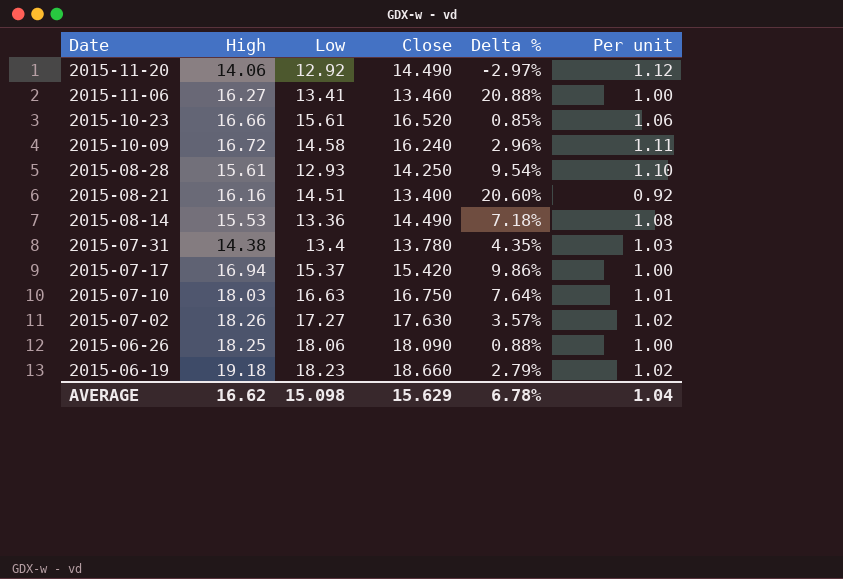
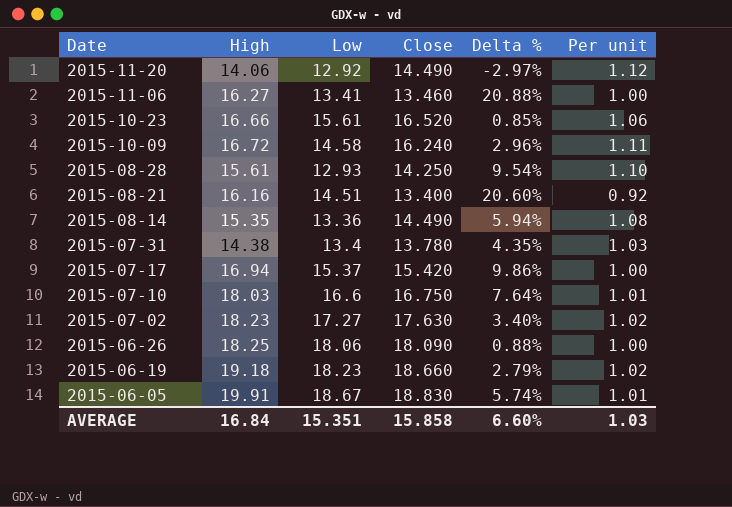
2015-08-14 | High: 15.53 -> 15.35
2015-08-14 | Delta %: 7.18% -> 5.94%
2015-07-10 | Low: 16.63 -> 16.6
2015-07-02 | High: 18.26 -> 18.23
2015-07-02 | Delta %: 3.57% -> 3.40%
row 2015-06-05: none -> 19.91 | 18.67 | 18.830 | 5.74% | 1.01
AVERAGE | High: 16.62 -> 16.84
AVERAGE | Low: 15.098 -> 15.351
AVERAGE | Close: 15.629 -> 15.858
AVERAGE | Delta %: 6.78% -> 6.60%
AVERAGE | Per unit: 1.04 -> 1.03

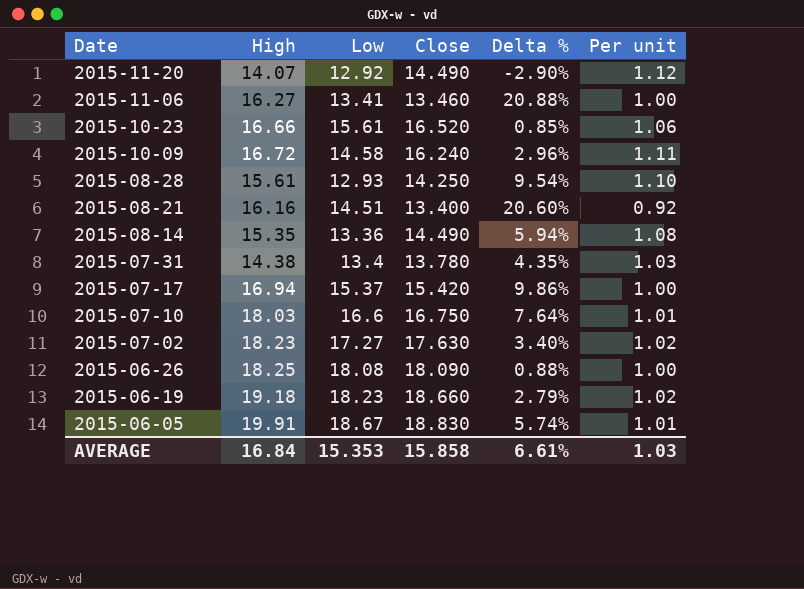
2015-11-20 | High: 14.06 -> 14.07
2015-11-20 | Delta %: -2.97% -> -2.90%
2015-06-26 | Low: 18.06 -> 18.08
AVERAGE | Low: 15.351 -> 15.353
AVERAGE | Delta %: 6.60% -> 6.61%

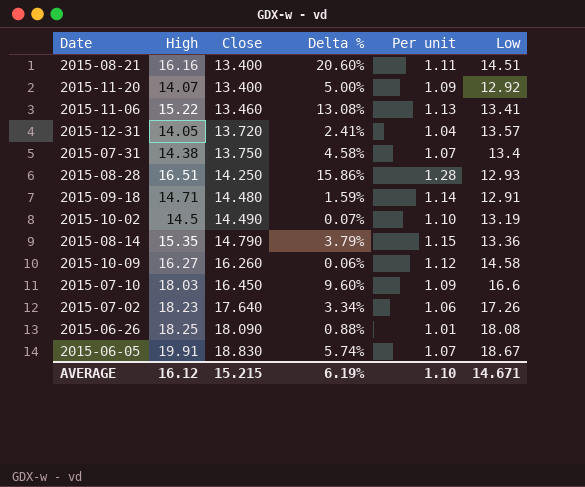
row order: Date descending -> Close ascending
column Per unit | formula: [Close] / [Low] -> [High] / [Low]
column Low | position: 3 -> 6
row 2015-10-23: 16.66 | 15.61 | 16.520 | 0.85% | 1.06 -> none
row 2015-07-17: 16.94 | 15.37 | 15.420 | 9.86% | 1.00 -> none
row 2015-06-19: 19.18 | 18.23 | 18.660 | 2.79% | 1.02 -> none
2015-11-20 | Close: 14.490 -> 13.400
2015-11-20 | Delta %: -2.90% -> 5.00%
2015-11-06 | High: 16.27 -> 15.22
2015-11-06 | Delta %: 20.88% -> 13.08%
row 2015-12-31: none -> 14.05 | 13.720 | 2.41% | 1.04 | 13.57
2015-07-31 | Close: 13.780 -> 13.750
2015-07-31 | Delta %: 4.35% -> 4.58%
2015-08-28 | High: 15.61 -> 16.51
2015-08-28 | Delta %: 9.54% -> 15.86%
row 2015-09-18: none -> 14.71 | 14.480 | 1.59% | 1.14 | 12.91
row 2015-10-02: none -> 14.5 | 14.490 | 0.07% | 1.10 | 13.19
2015-08-14 | Close: 14.490 -> 14.790
2015-08-14 | Delta %: 5.94% -> 3.79%
2015-10-09 | High: 16.72 -> 16.27
2015-10-09 | Close: 16.240 -> 16.260
2015-10-09 | Delta %: 2.96% -> 0.06%
2015-07-10 | Close: 16.750 -> 16.450
2015-07-10 | Delta %: 7.64% -> 9.60%
2015-07-02 | Close: 17.630 -> 17.640
2015-07-02 | Delta %: 3.40% -> 3.34%
2015-07-02 | Low: 17.27 -> 17.26
AVERAGE | High: 16.84 -> 16.12
AVERAGE | Close: 15.858 -> 15.215
AVERAGE | Delta %: 6.61% -> 6.19%
AVERAGE | Per unit: 1.03 -> 1.10
AVERAGE | Low: 15.353 -> 14.671

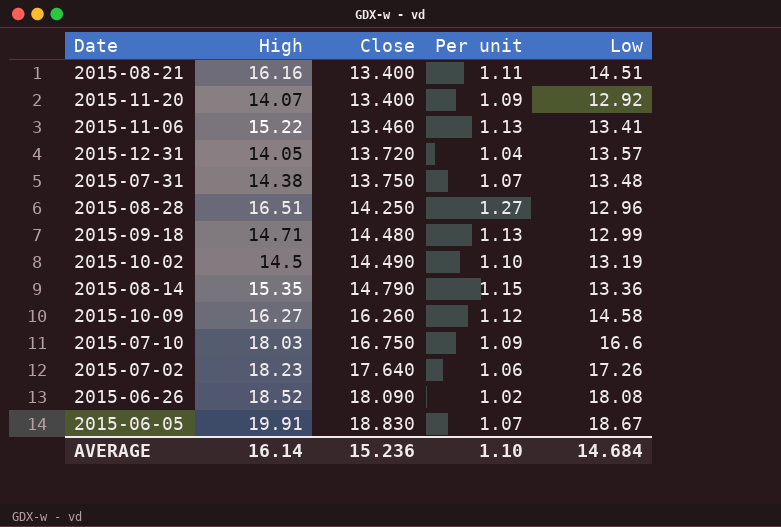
column Delta % | formula: ([High] - [Close]) / [Close] -> none
2015-07-31 | Low: 13.4 -> 13.48
2015-08-28 | Per unit: 1.28 -> 1.27
2015-08-28 | Low: 12.93 -> 12.96
2015-09-18 | Per unit: 1.14 -> 1.13
2015-09-18 | Low: 12.91 -> 12.99
2015-07-10 | Close: 16.450 -> 16.750
2015-06-26 | High: 18.25 -> 18.52
2015-06-26 | Per unit: 1.01 -> 1.02
AVERAGE | High: 16.12 -> 16.14
AVERAGE | Close: 15.215 -> 15.236
AVERAGE | Low: 14.671 -> 14.684

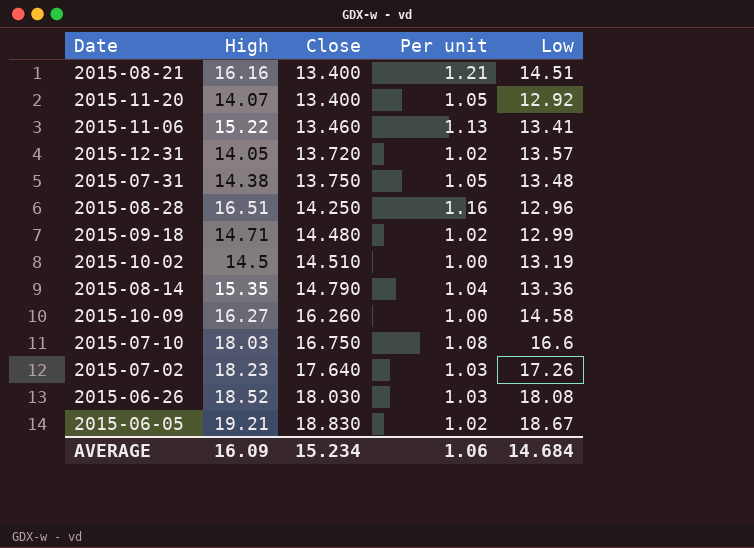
column Per unit | formula: [High] / [Low] -> [High] / [Close]
2015-10-02 | Close: 14.490 -> 14.510
2015-06-26 | Close: 18.090 -> 18.030
2015-06-05 | High: 19.91 -> 19.21
AVERAGE | High: 16.14 -> 16.09
AVERAGE | Close: 15.236 -> 15.234
AVERAGE | Per unit: 1.10 -> 1.06

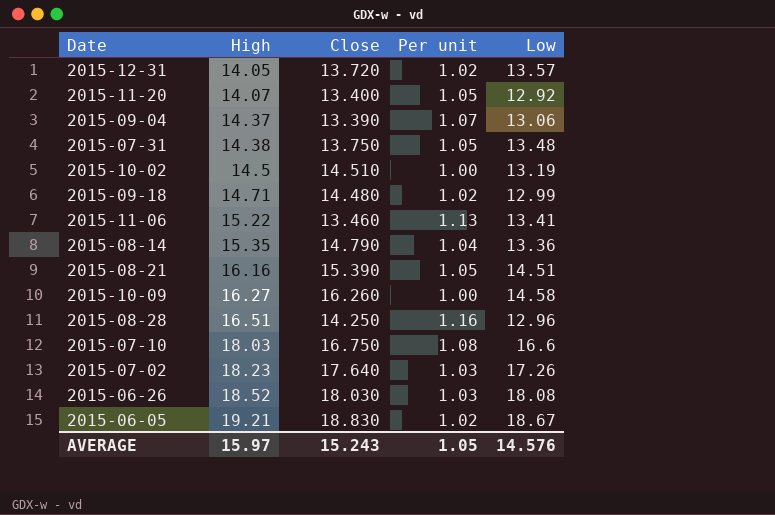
row order: Close ascending -> High ascending
row 2015-09-04: none -> 14.37 | 13.390 | 1.07 | 13.06
2015-08-21 | Close: 13.400 -> 15.390
2015-08-21 | Per unit: 1.21 -> 1.05
AVERAGE | High: 16.09 -> 15.97
AVERAGE | Close: 15.234 -> 15.243
AVERAGE | Per unit: 1.06 -> 1.05
AVERAGE | Low: 14.684 -> 14.576

